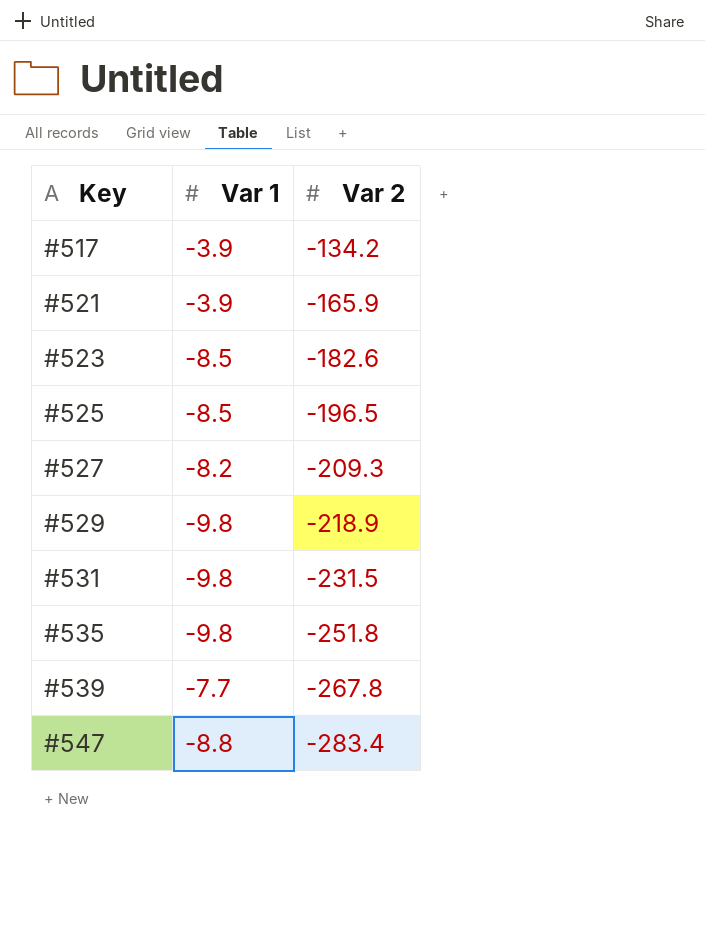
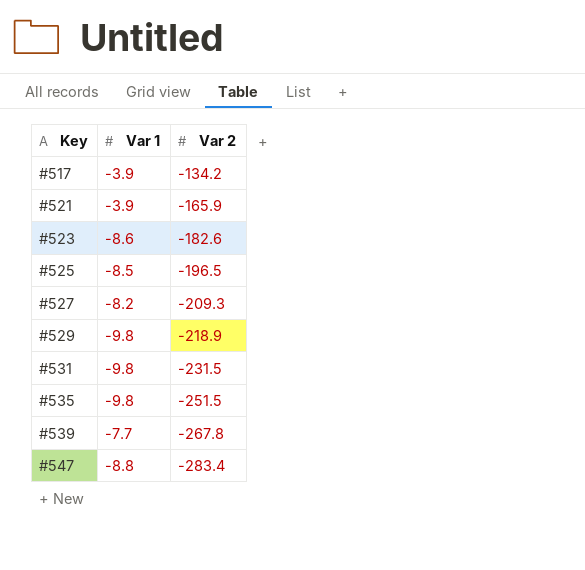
#523 | Var 1: -8.5 -> -8.6
#535 | Var 2: -251.8 -> -251.5

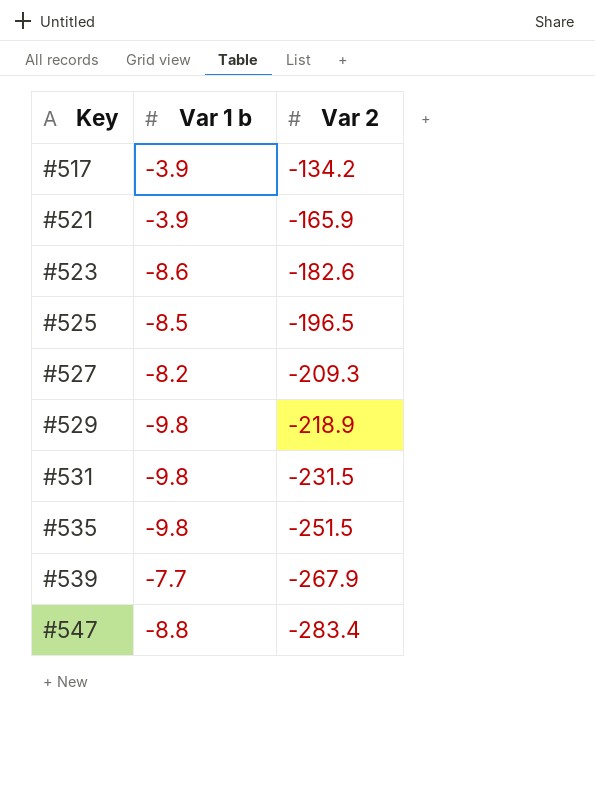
column name: Var 1 -> Var 1 b
#539 | Var 2: -267.8 -> -267.9

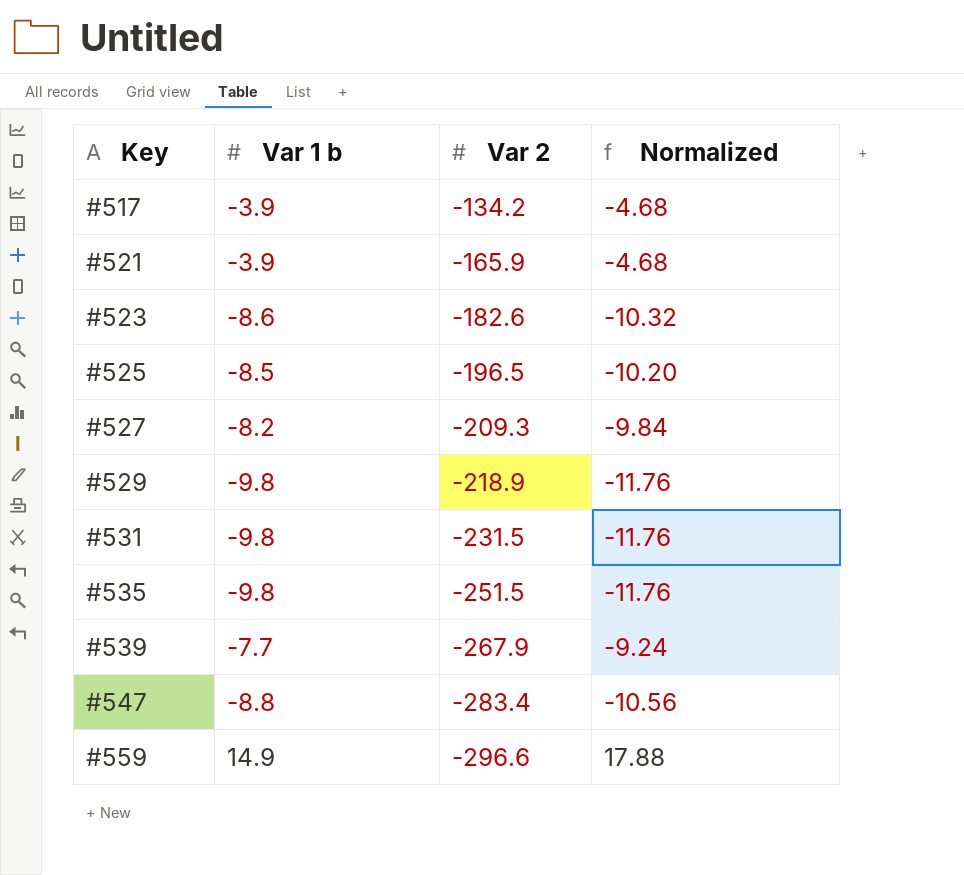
column Normalized | formula: none -> [Var 1 b] * 1.2
row #559: none -> 14.9 | -296.6 | 17.88

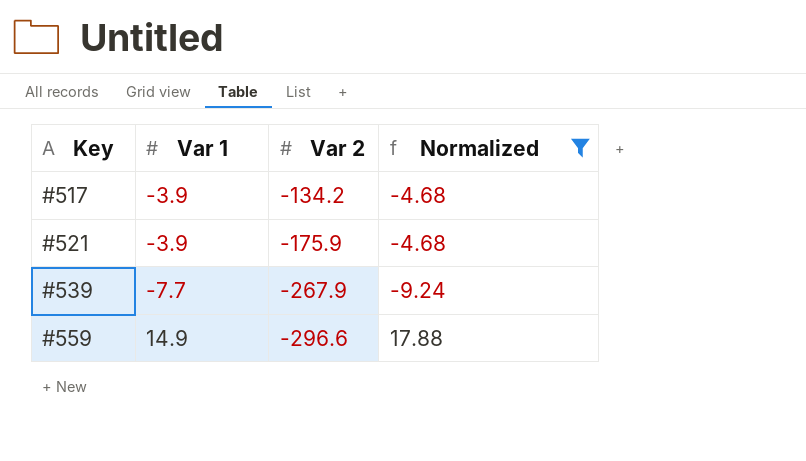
filter: none -> Normalized >= -9.24
column name: Var 1 b -> Var 1
#521 | Var 2: -165.9 -> -175.9

